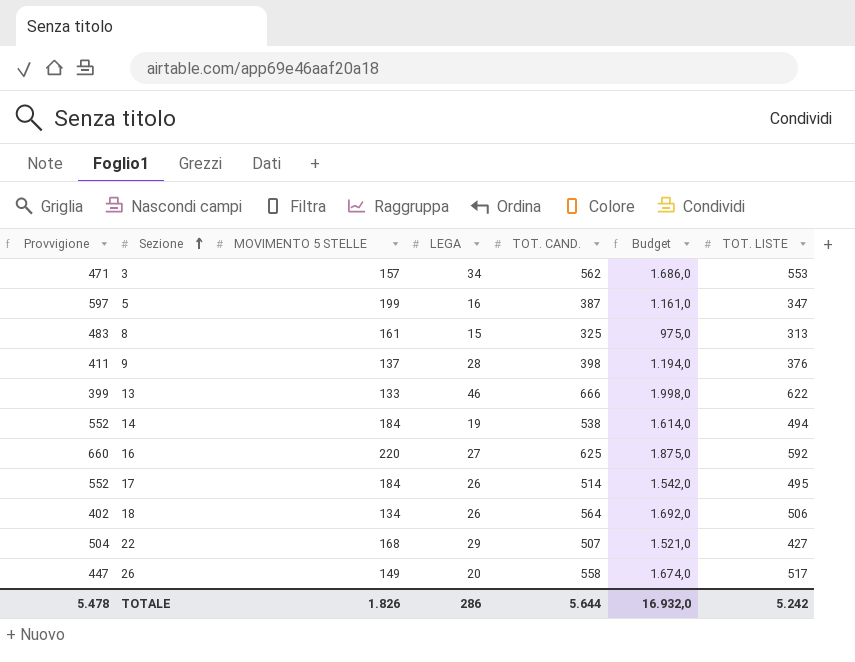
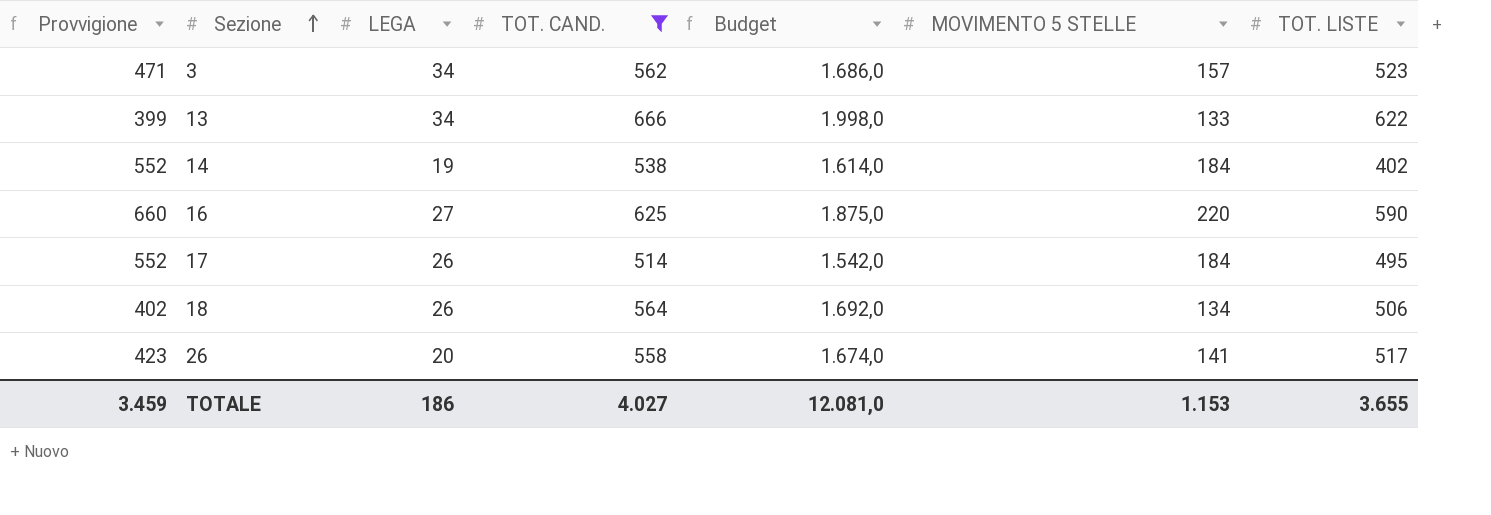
filter: none -> TOT. CAND. >= 514
column MOVIMENTO 5 STELLE | position: 3 -> 6
3 | TOT. LISTE: 553 -> 523
13 | LEGA: 46 -> 34
14 | TOT. LISTE: 494 -> 402
16 | TOT. LISTE: 592 -> 590
26 | Provvigione: 447 -> 423
26 | MOVIMENTO 5 STELLE: 149 -> 141
TOTALE | Provvigione: 5.478 -> 3.459
TOTALE | LEGA: 286 -> 186
TOTALE | TOT. CAND.: 5.644 -> 4.027
TOTALE | Budget: 16.932,0 -> 12.081,0
TOTALE | MOVIMENTO 5 STELLE: 1.826 -> 1.153
TOTALE | TOT. LISTE: 5.242 -> 3.655

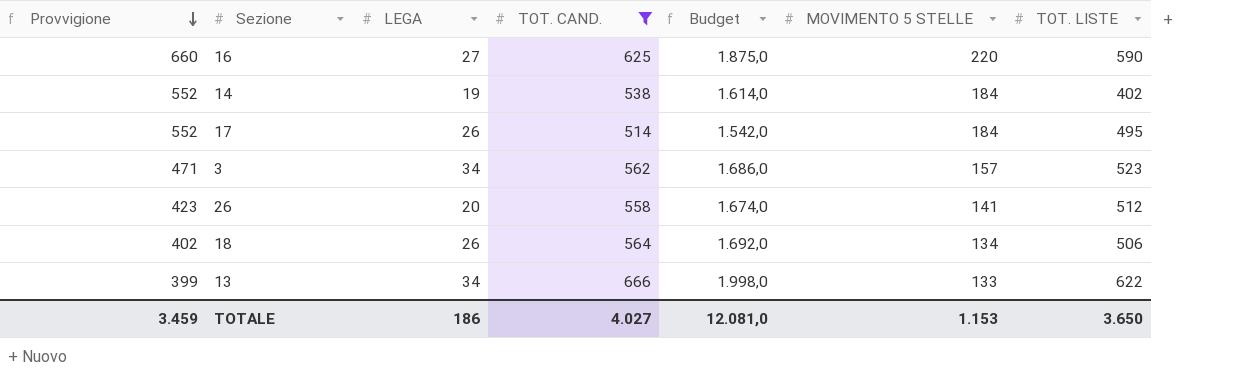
row order: Sezione ascending -> Provvigione descending
26 | TOT. LISTE: 517 -> 512
TOTALE | TOT. LISTE: 3.655 -> 3.650

